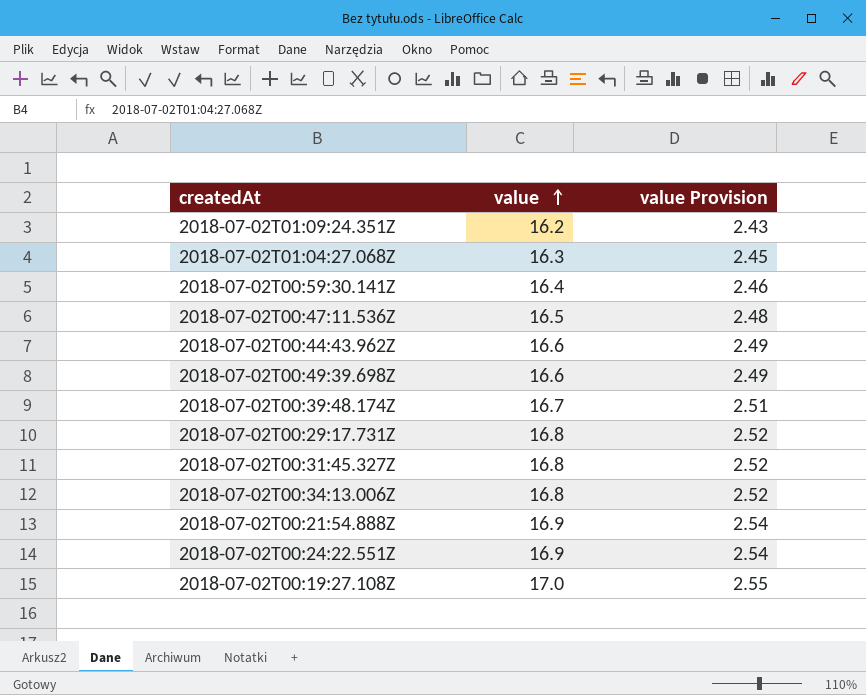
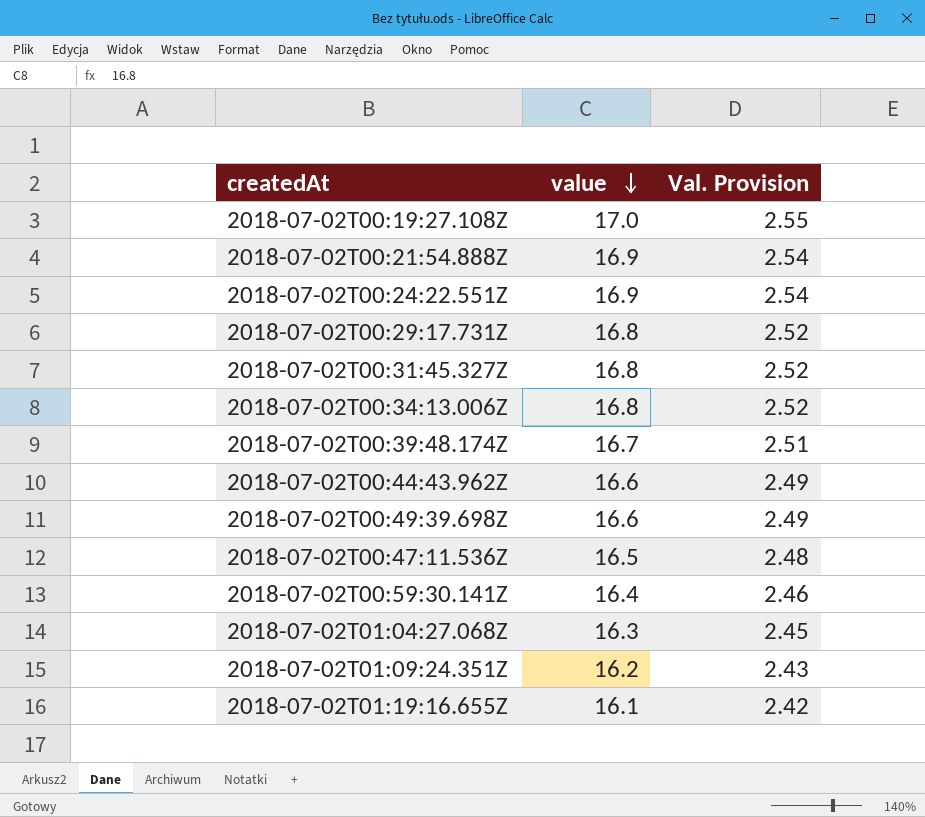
row order: value ascending -> value descending
column name: value Provision -> Val. Provision
row 2018-07-02T01:19:16.655Z: none -> 16.1 | 2.42

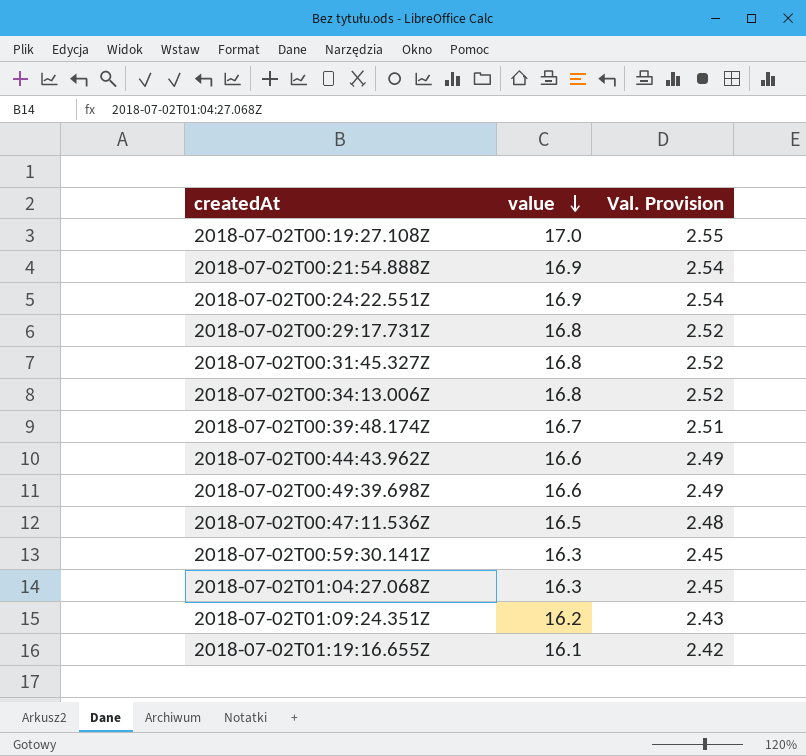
2018-07-02T00:59:30.141Z | value: 16.4 -> 16.3
2018-07-02T00:59:30.141Z | Val. Provision: 2.46 -> 2.45

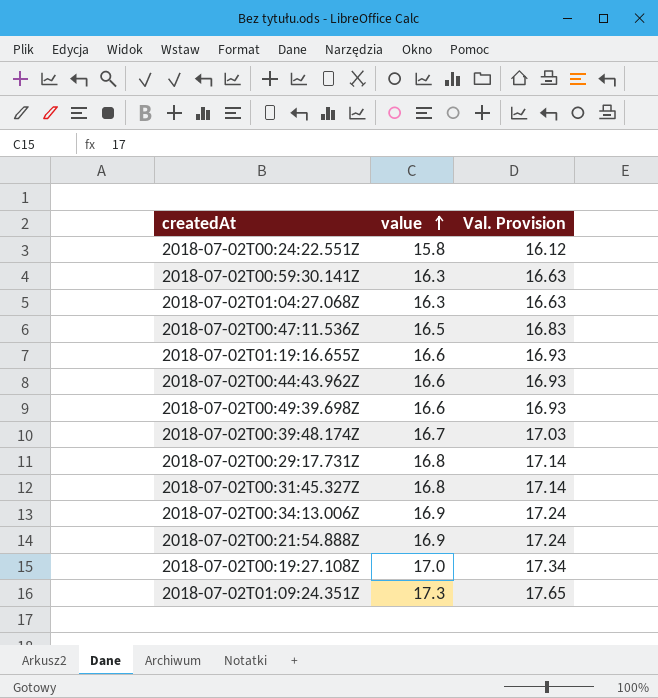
row order: value descending -> value ascending
column Val. Provision | formula: [value] * 0.15 -> [value] * 1.02
2018-07-02T00:24:22.551Z | value: 16.9 -> 15.8
2018-07-02T01:19:16.655Z | value: 16.1 -> 16.6
2018-07-02T00:34:13.006Z | value: 16.8 -> 16.9
2018-07-02T01:09:24.351Z | value: 16.2 -> 17.3

